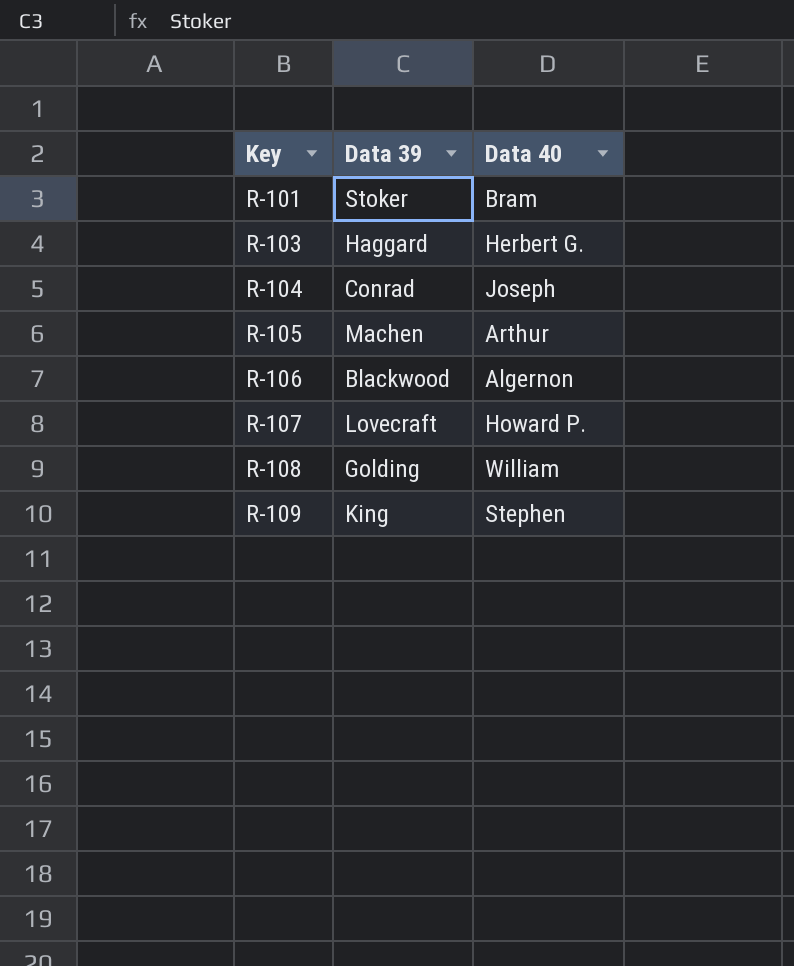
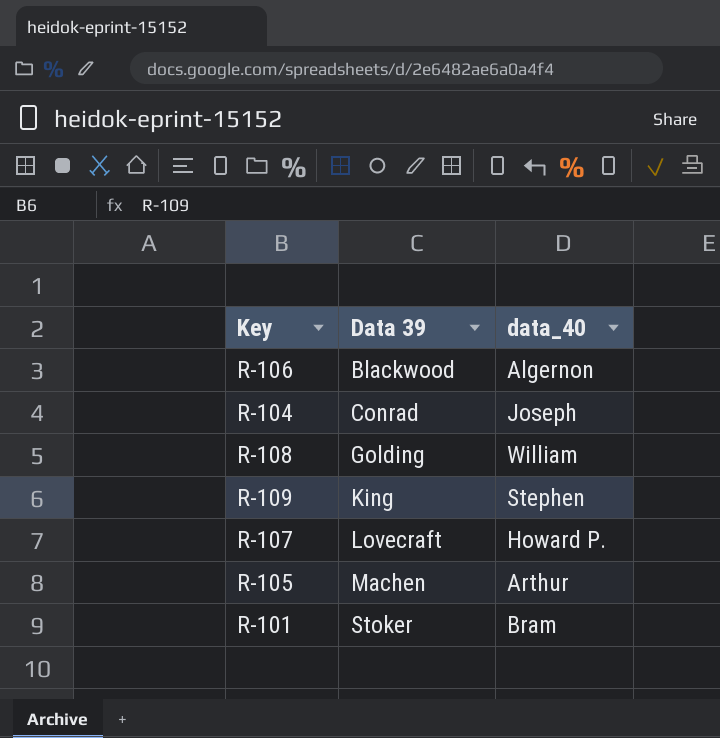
row order: Key ascending -> Data 39 ascending
column name: Data 40 -> data_40
row R-103: Haggard | Herbert G. -> none

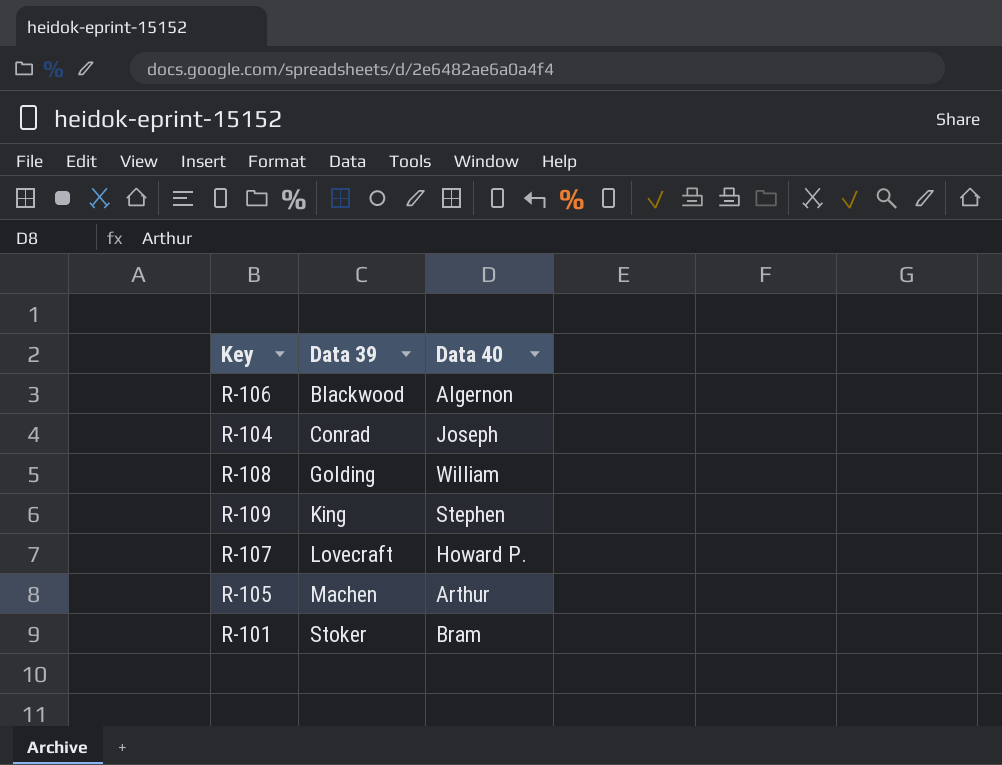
column name: data_40 -> Data 40

